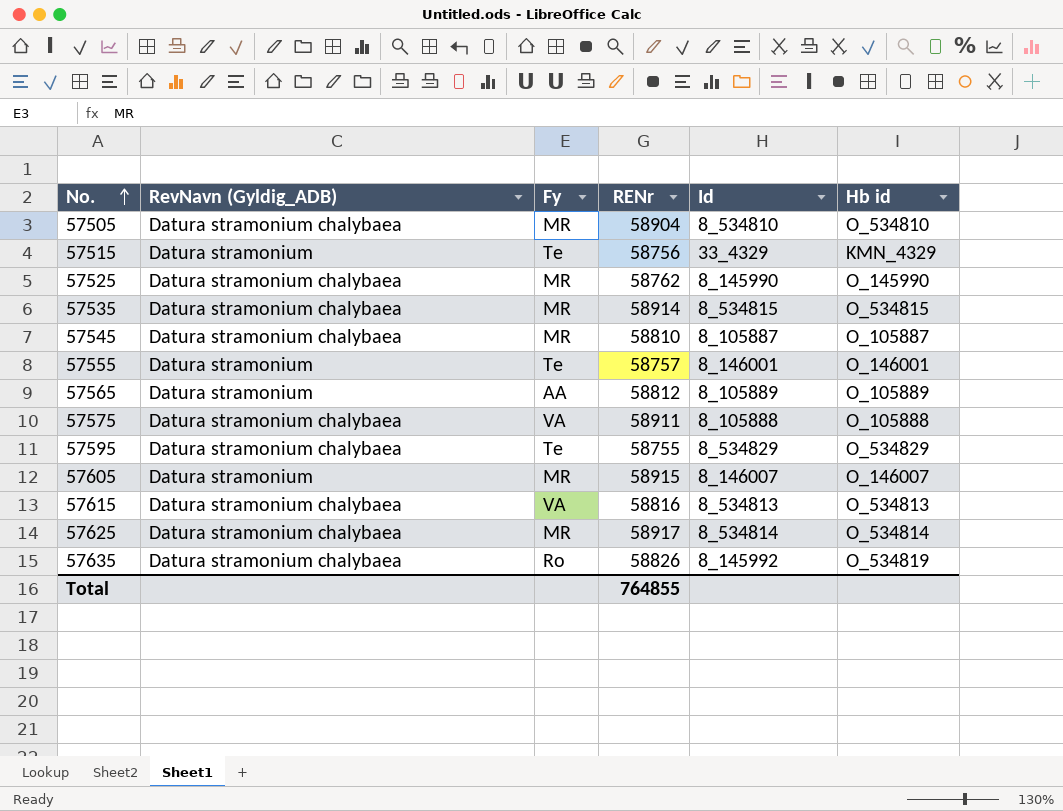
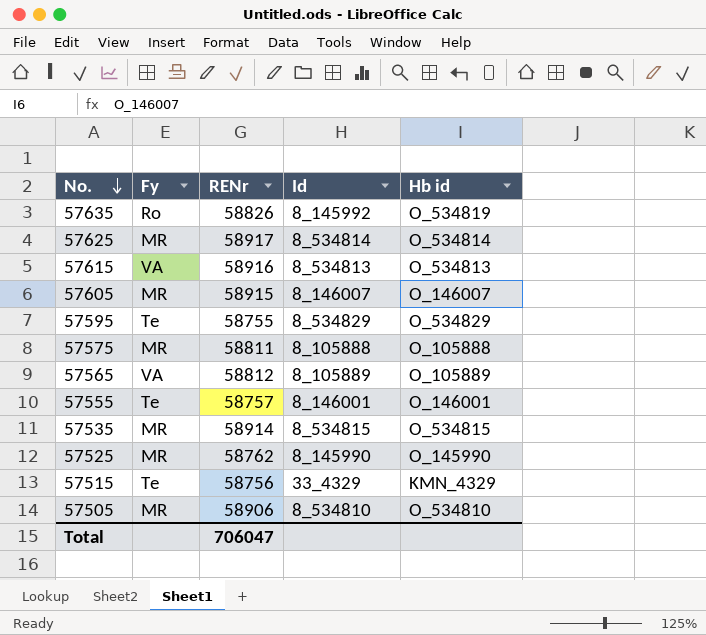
row order: No. ascending -> No. descending
column RevNavn (Gyldig_ADB) | position: 2 -> none
row 57545: Datura stramonium chalybaea | MR | 58810 | 8_105887 | O_105887 -> none
57615 | RENr: 58816 -> 58916
57575 | Fy: VA -> MR
57575 | RENr: 58911 -> 58811
57565 | Fy: AA -> VA
57505 | RENr: 58904 -> 58906
Total | RENr: 764855 -> 706047

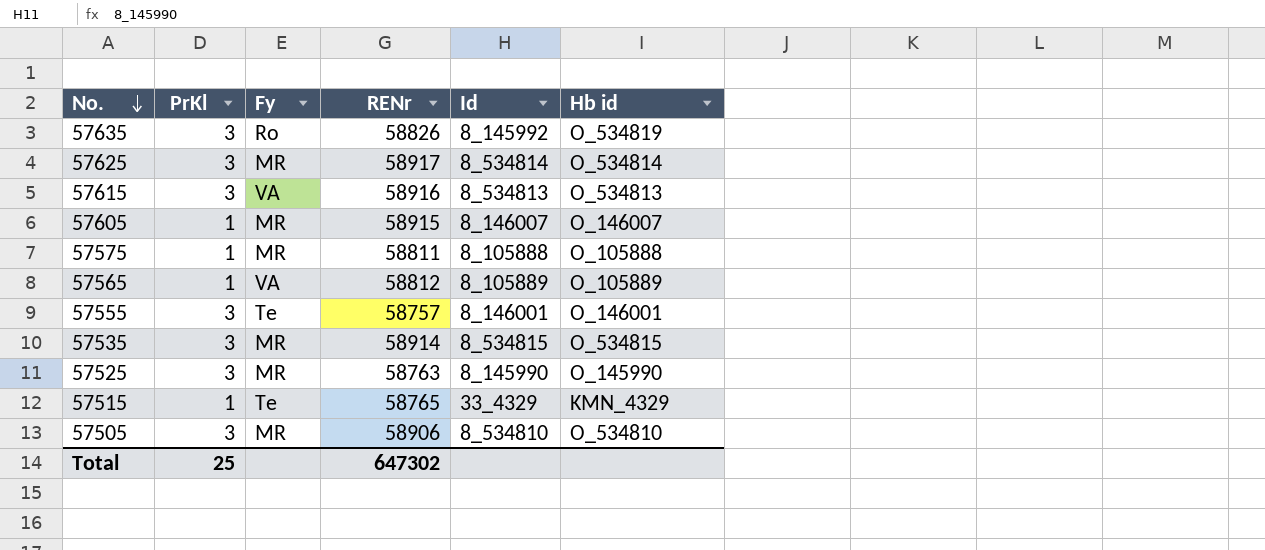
column PrKl | position: none -> 2
row 57595: Te | 58755 | 8_534829 | O_534829 -> none
57525 | RENr: 58762 -> 58763
57515 | RENr: 58756 -> 58765
Total | RENr: 706047 -> 647302

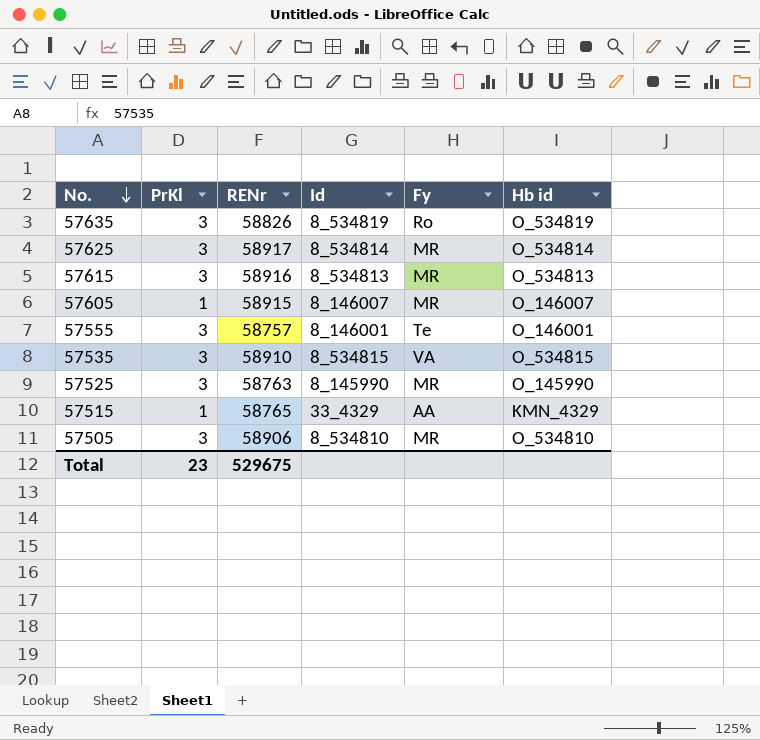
column Fy | position: 3 -> 5
row 57575: 1 | MR | 58811 | 8_105888 | O_105888 -> none
row 57565: 1 | VA | 58812 | 8_105889 | O_105889 -> none
57635 | Id: 8_145992 -> 8_534819
57615 | Fy: VA -> MR
57535 | RENr: 58914 -> 58910
57535 | Fy: MR -> VA
57515 | Fy: Te -> AA
Total | PrKl: 25 -> 23
Total | RENr: 647302 -> 529675

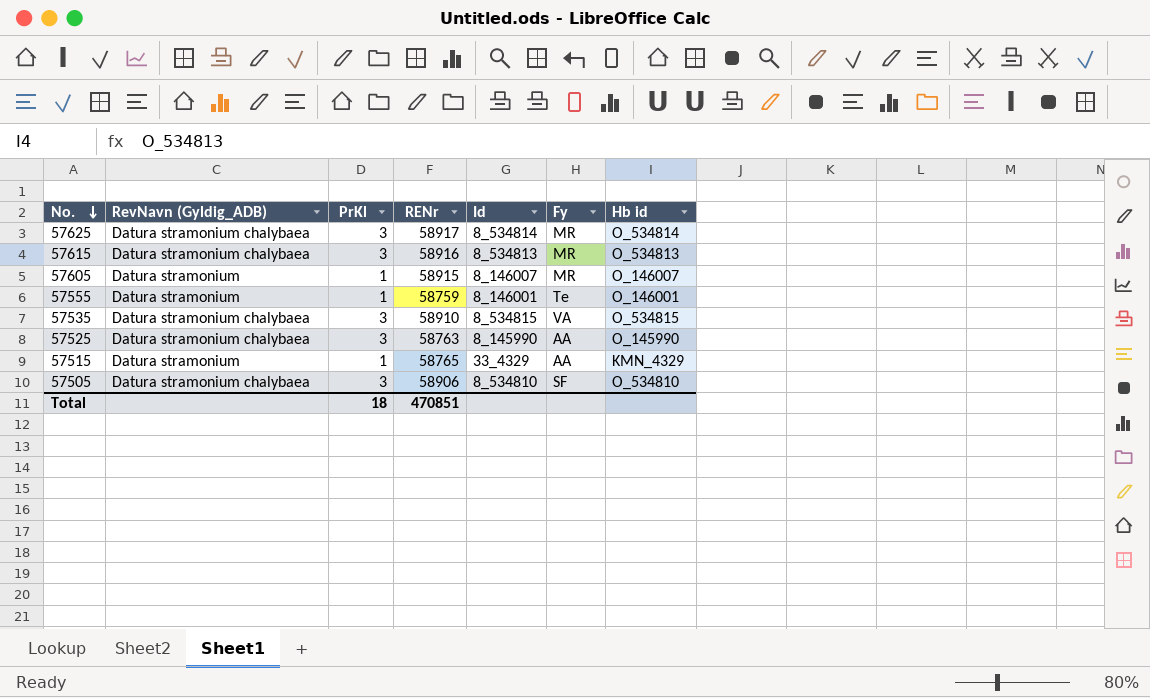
column RevNavn (Gyldig_ADB) | position: none -> 2
row 57635: 3 | 58826 | 8_534819 | Ro | O_534819 -> none
57555 | PrKl: 3 -> 1
57555 | RENr: 58757 -> 58759
57525 | Fy: MR -> AA
57505 | Fy: MR -> SF
Total | PrKl: 23 -> 18
Total | RENr: 529675 -> 470851

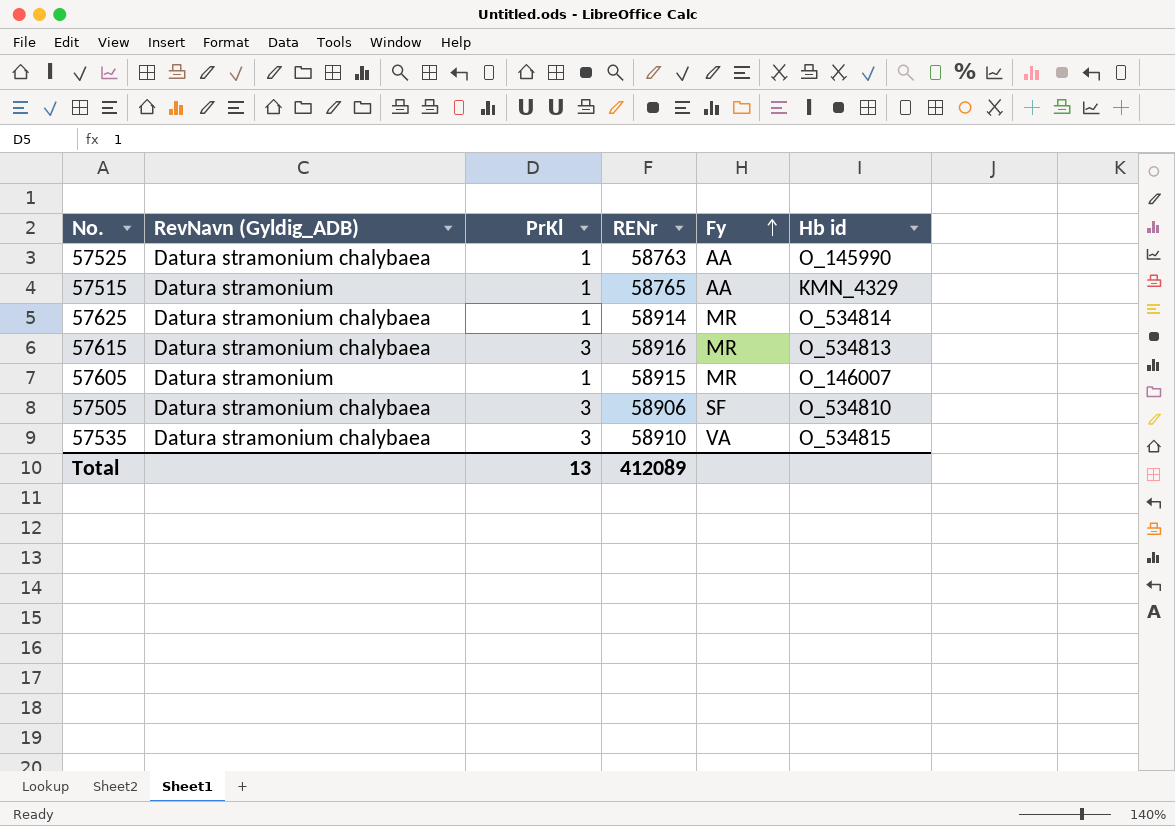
row order: No. descending -> Fy ascending
column Id | position: 5 -> none
row 57555: Datura stramonium | 1 | 58759 | 8_146001 | Te | O_146001 -> none
57525 | PrKl: 3 -> 1
57625 | PrKl: 3 -> 1
57625 | RENr: 58917 -> 58914
Total | PrKl: 18 -> 13
Total | RENr: 470851 -> 412089

